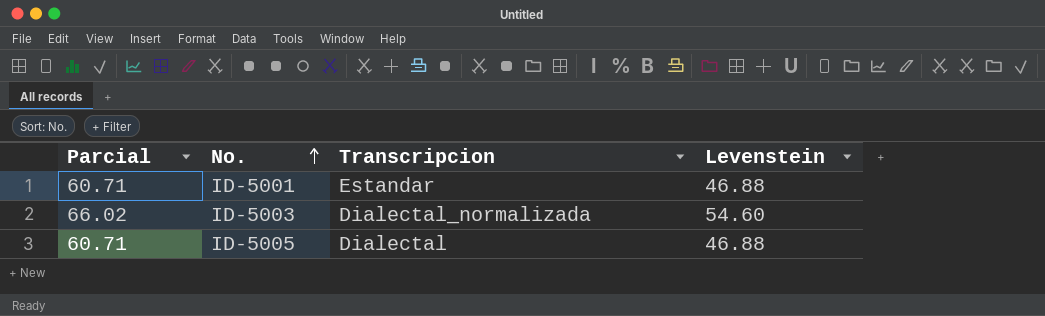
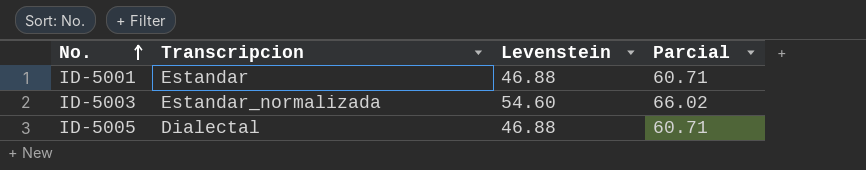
column Parcial | position: 1 -> 4
ID-5003 | Transcripcion: Dialectal_normalizada -> Estandar_normalizada

